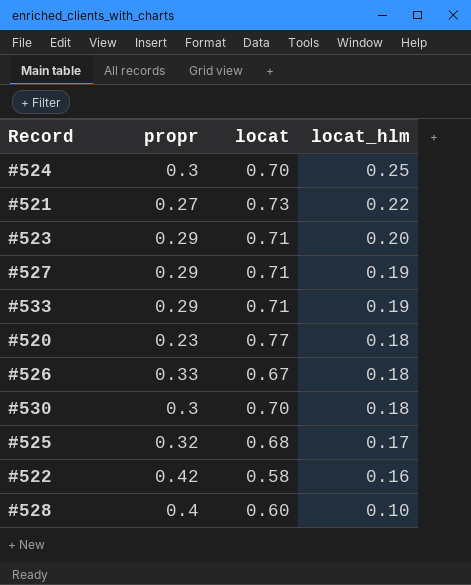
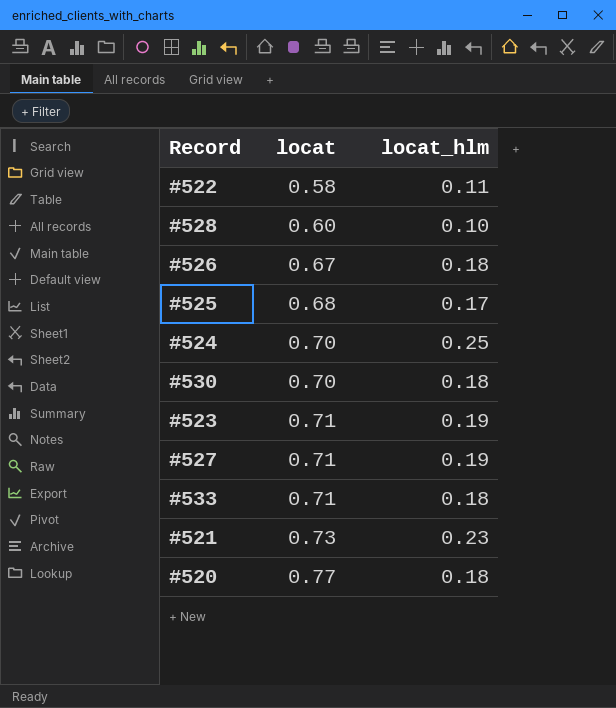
row order: locat_hlm descending -> locat ascending
column propr | position: 2 -> none
#522 | locat_hlm: 0.16 -> 0.11
#523 | locat_hlm: 0.20 -> 0.19
#533 | locat_hlm: 0.19 -> 0.18
#521 | locat_hlm: 0.22 -> 0.23

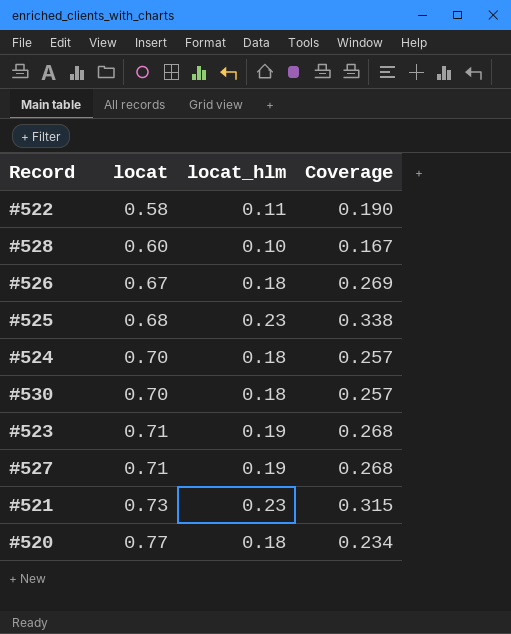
column Coverage | formula: none -> [locat_hlm] / [locat]
row #533: 0.71 | 0.18 -> none
#525 | locat_hlm: 0.17 -> 0.23
#524 | locat_hlm: 0.25 -> 0.18

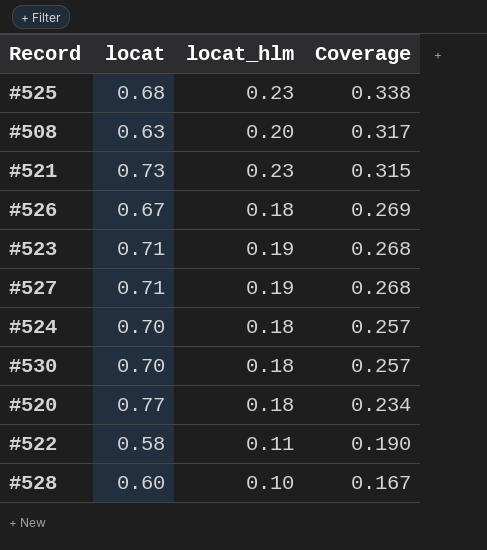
row order: locat ascending -> Coverage descending
row #508: none -> 0.63 | 0.20 | 0.317

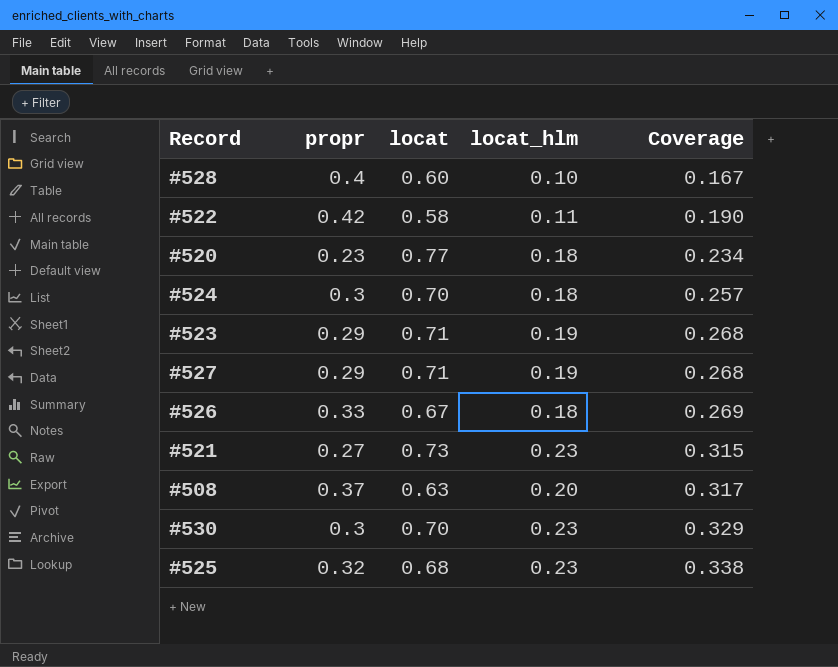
row order: Coverage descending -> Coverage ascending
column propr | position: none -> 2
#530 | locat_hlm: 0.18 -> 0.23
#530 | Coverage: 0.257 -> 0.329

